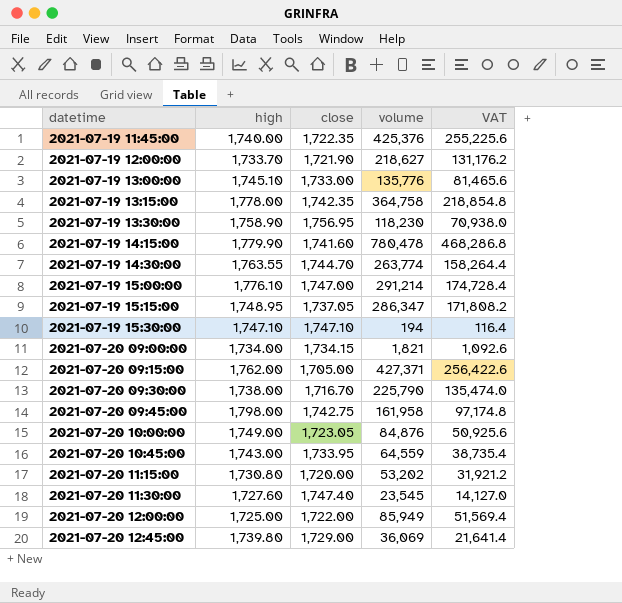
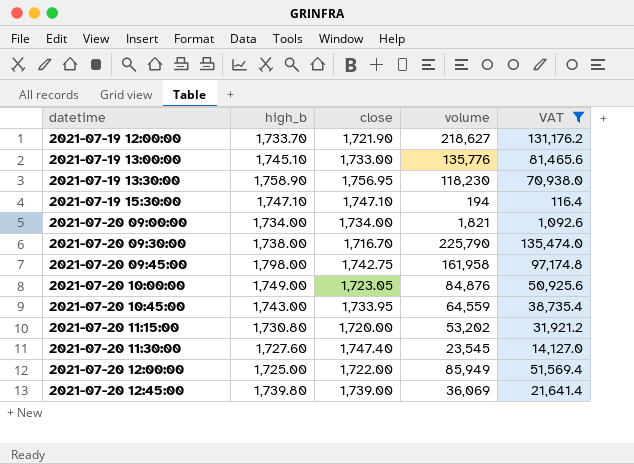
filter: none -> VAT <= 135,474.0
column name: high -> high_b
2021-07-20 09:00:00 | close: 1,734.15 -> 1,734.00
2021-07-20 12:45:00 | close: 1,729.00 -> 1,739.00

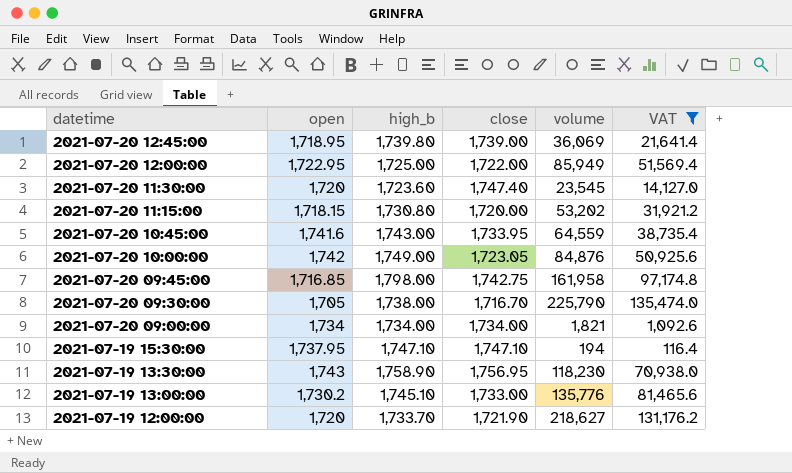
row order: datetime ascending -> datetime descending
column open | position: none -> 2
2021-07-20 11:30:00 | high_b: 1,727.60 -> 1,723.60

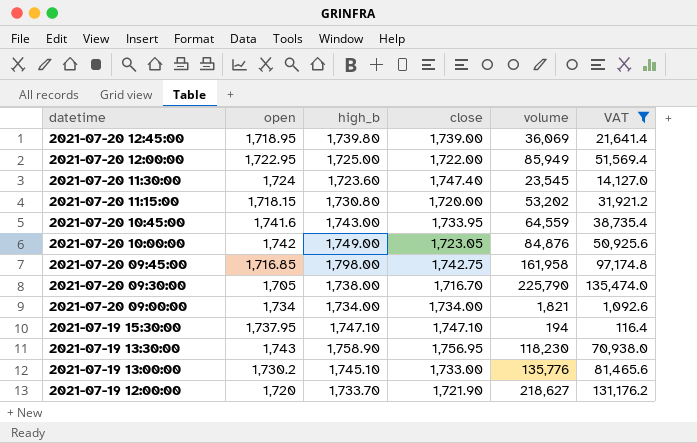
2021-07-20 11:30:00 | open: 1,720 -> 1,724

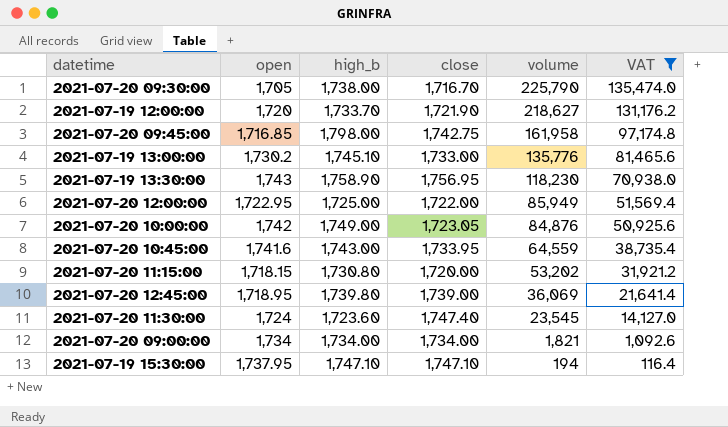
row order: datetime descending -> volume descending

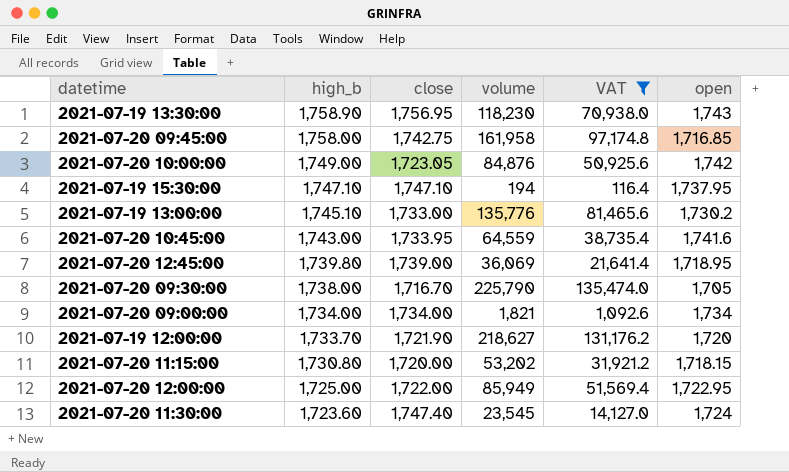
row order: volume descending -> high_b descending
column open | position: 2 -> 6
2021-07-20 09:45:00 | high_b: 1,798.00 -> 1,758.00

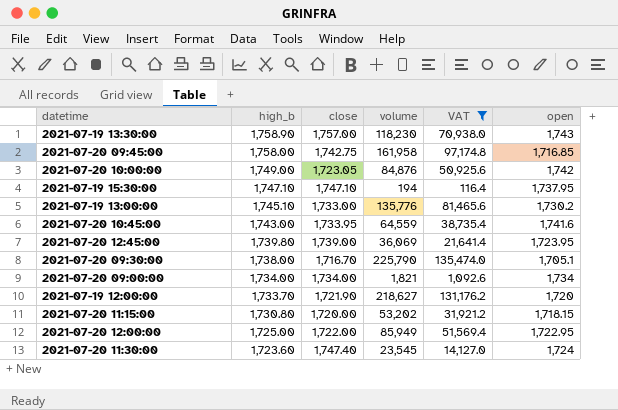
2021-07-19 13:30:00 | close: 1,756.95 -> 1,757.00
2021-07-20 12:45:00 | open: 1,718.95 -> 1,723.95
2021-07-20 09:30:00 | open: 1,705 -> 1,705.1

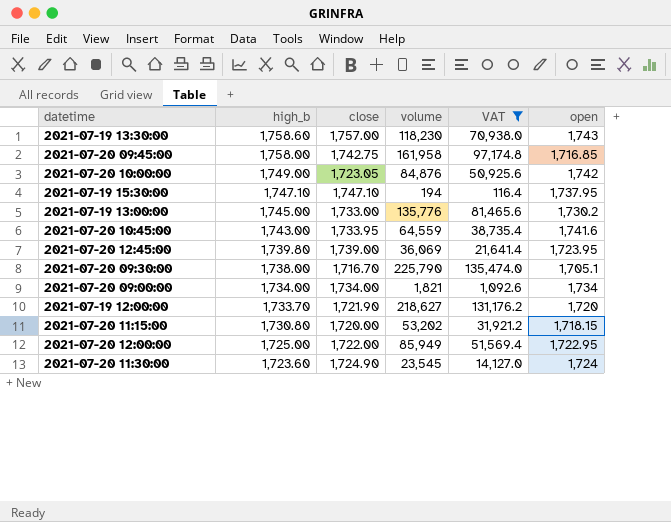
2021-07-19 13:30:00 | high_b: 1,758.90 -> 1,758.60
2021-07-19 13:00:00 | high_b: 1,745.10 -> 1,745.00
2021-07-20 11:30:00 | close: 1,747.40 -> 1,724.90

